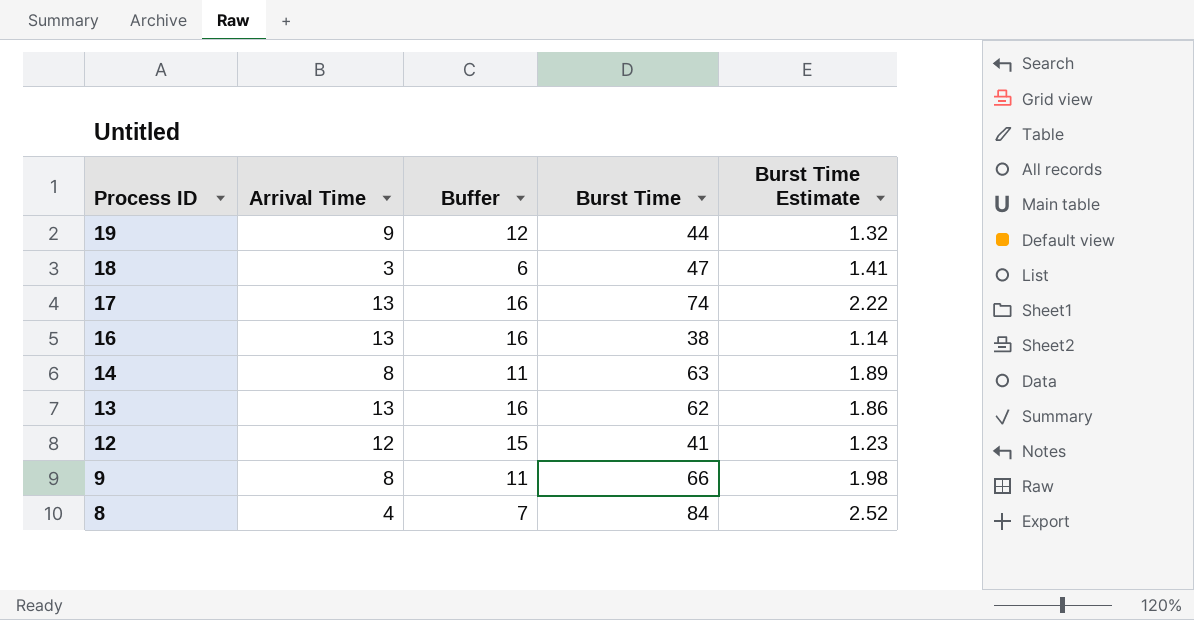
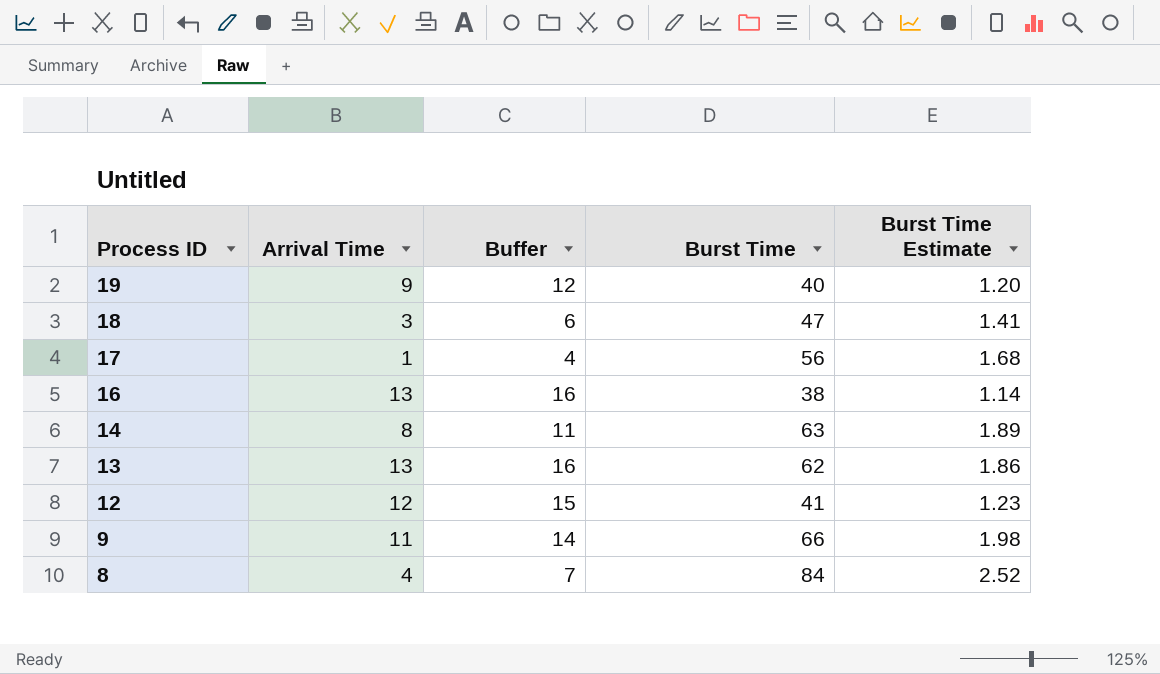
19 | Burst Time: 44 -> 40
19 | Burst Time Estimate: 1.32 -> 1.20
17 | Arrival Time: 13 -> 1
17 | Buffer: 16 -> 4
17 | Burst Time: 74 -> 56
17 | Burst Time Estimate: 2.22 -> 1.68
9 | Arrival Time: 8 -> 11
9 | Buffer: 11 -> 14

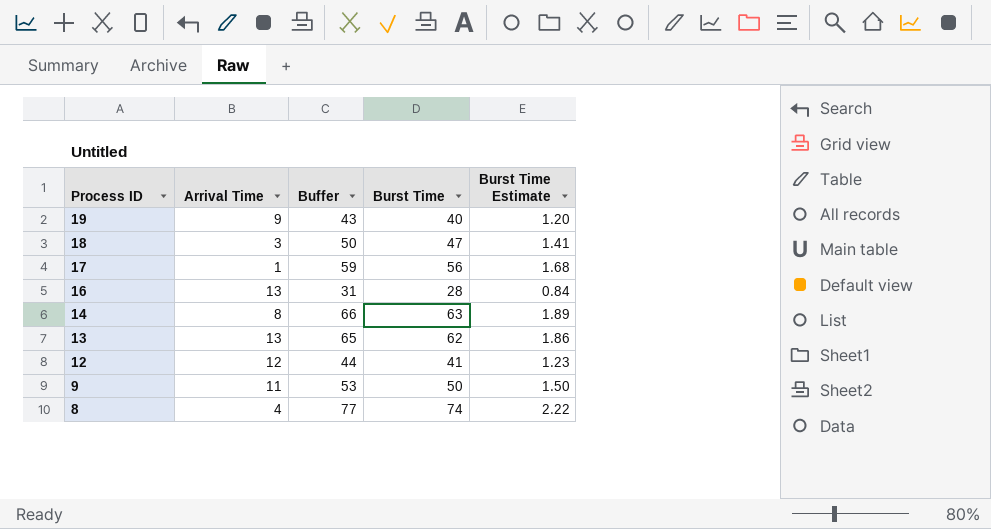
column Buffer | formula: [Arrival Time] + 3 -> [Burst Time] + 3
16 | Burst Time: 38 -> 28
16 | Burst Time Estimate: 1.14 -> 0.84
9 | Burst Time: 66 -> 50
9 | Burst Time Estimate: 1.98 -> 1.50
8 | Burst Time: 84 -> 74
8 | Burst Time Estimate: 2.52 -> 2.22

